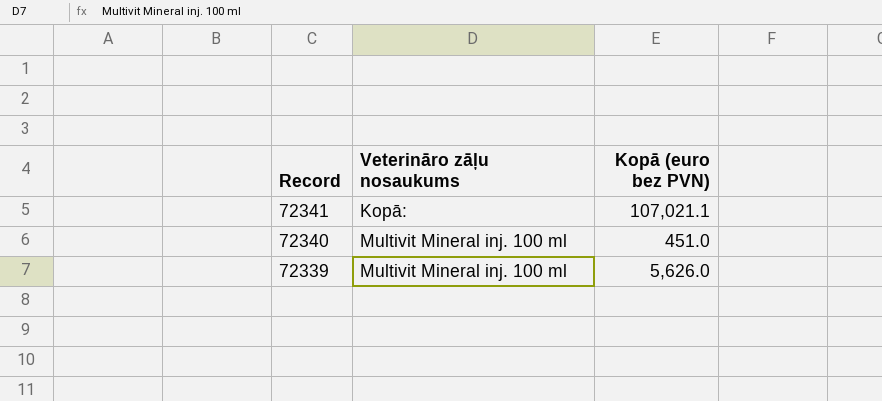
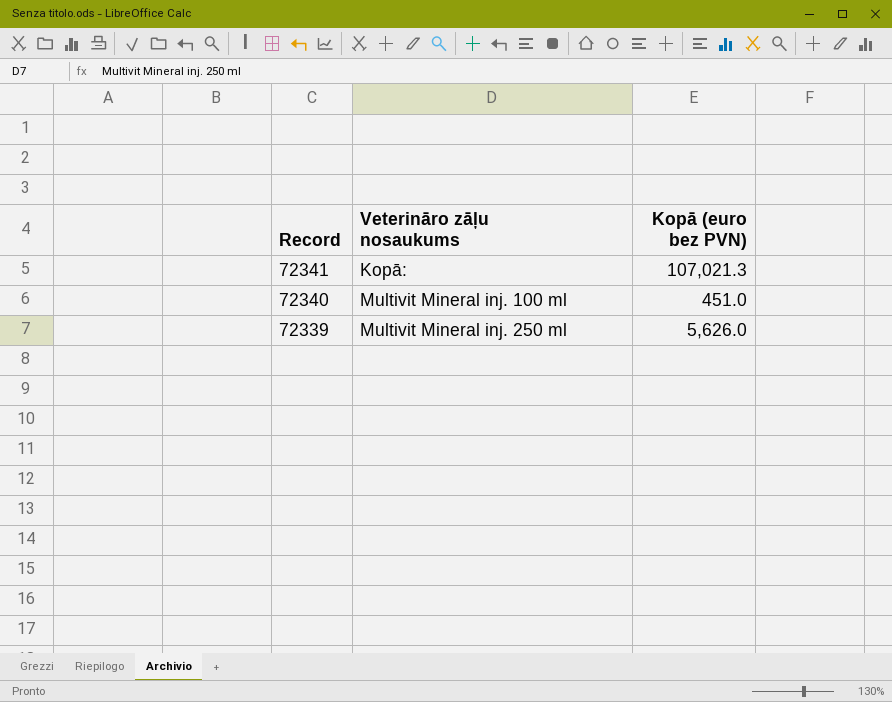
72341 | Kopā (euro bez PVN): 107,021.1 -> 107,021.3
72339 | Veterināro zāļu nosaukums: Multivit Mineral inj. 100 ml -> Multivit Mineral inj. 250 ml

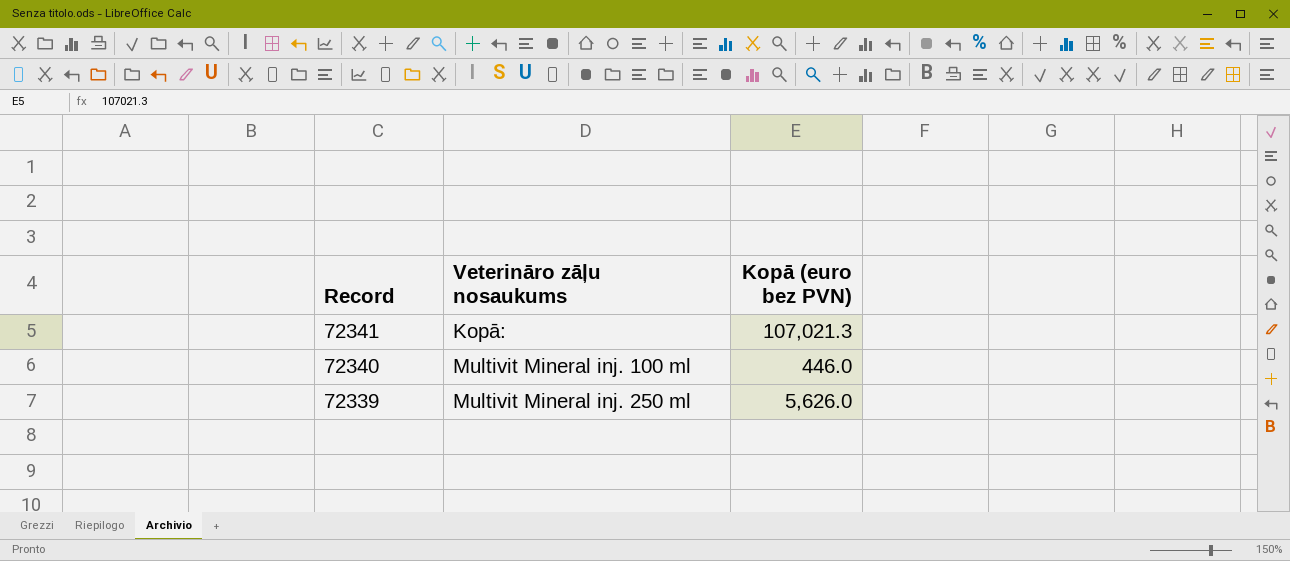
72340 | Kopā (euro bez PVN): 451.0 -> 446.0

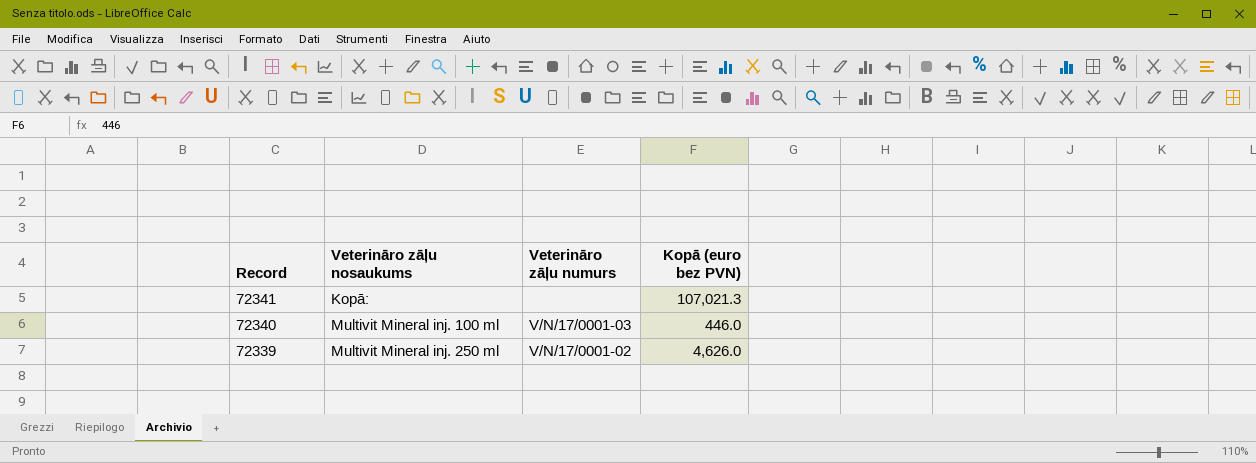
column Veterināro zāļu numurs | position: none -> 3
72339 | Kopā (euro bez PVN): 5,626.0 -> 4,626.0

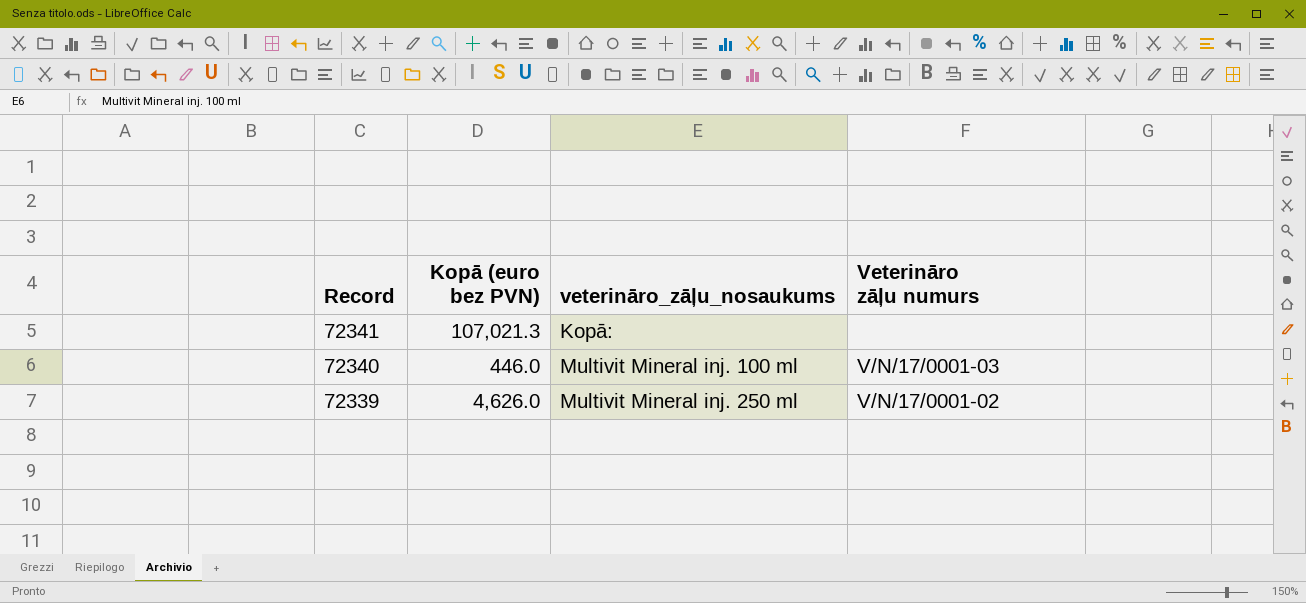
column Kopā (euro bez PVN) | position: 4 -> 2
column name: Veterināro zāļu nosaukums -> veterināro_zāļu_nosaukums

